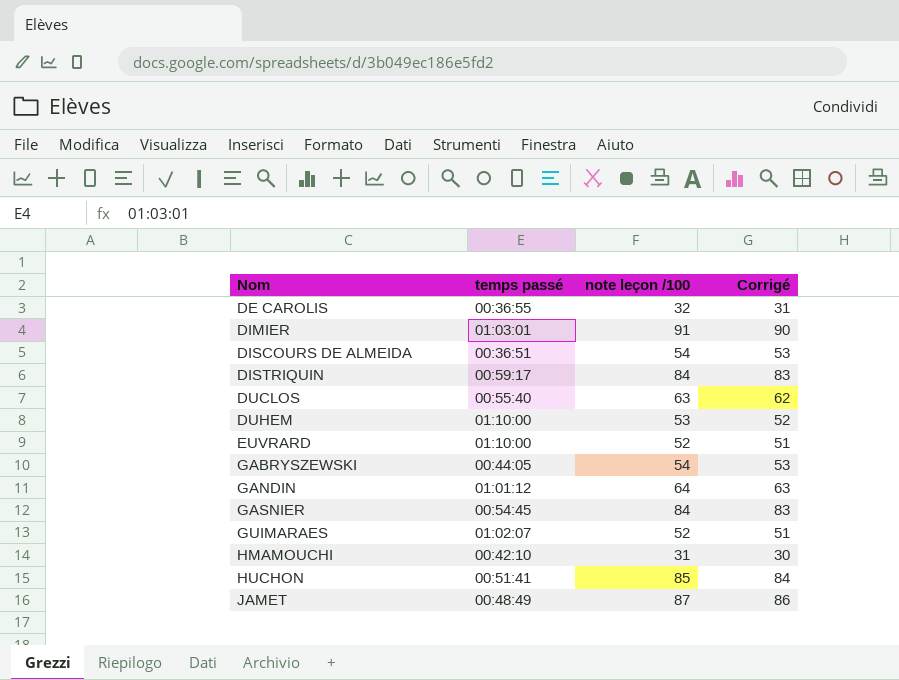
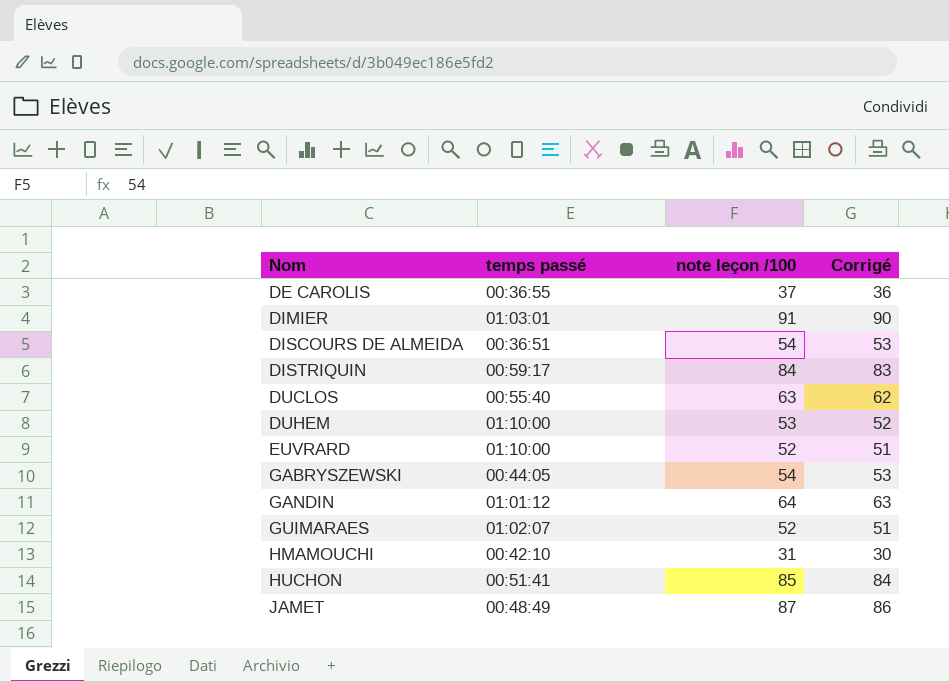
row GASNIER: 00:54:45 | 84 | 83 -> none
DE CAROLIS | note leçon /100: 32 -> 37
DE CAROLIS | Corrigé: 31 -> 36

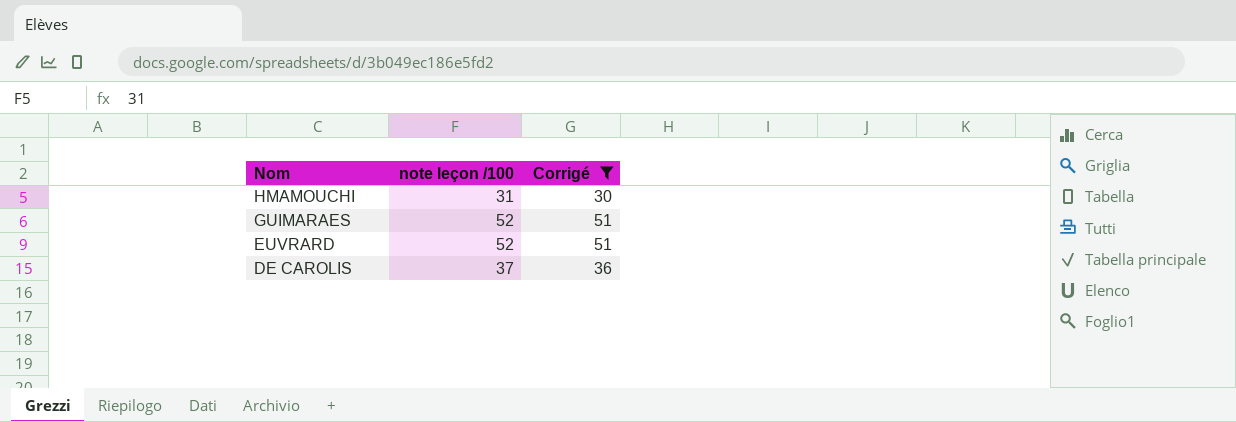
filter: none -> Corrigé <= 51
row order: Nom ascending -> Nom descending
column temps passé | position: 2 -> none

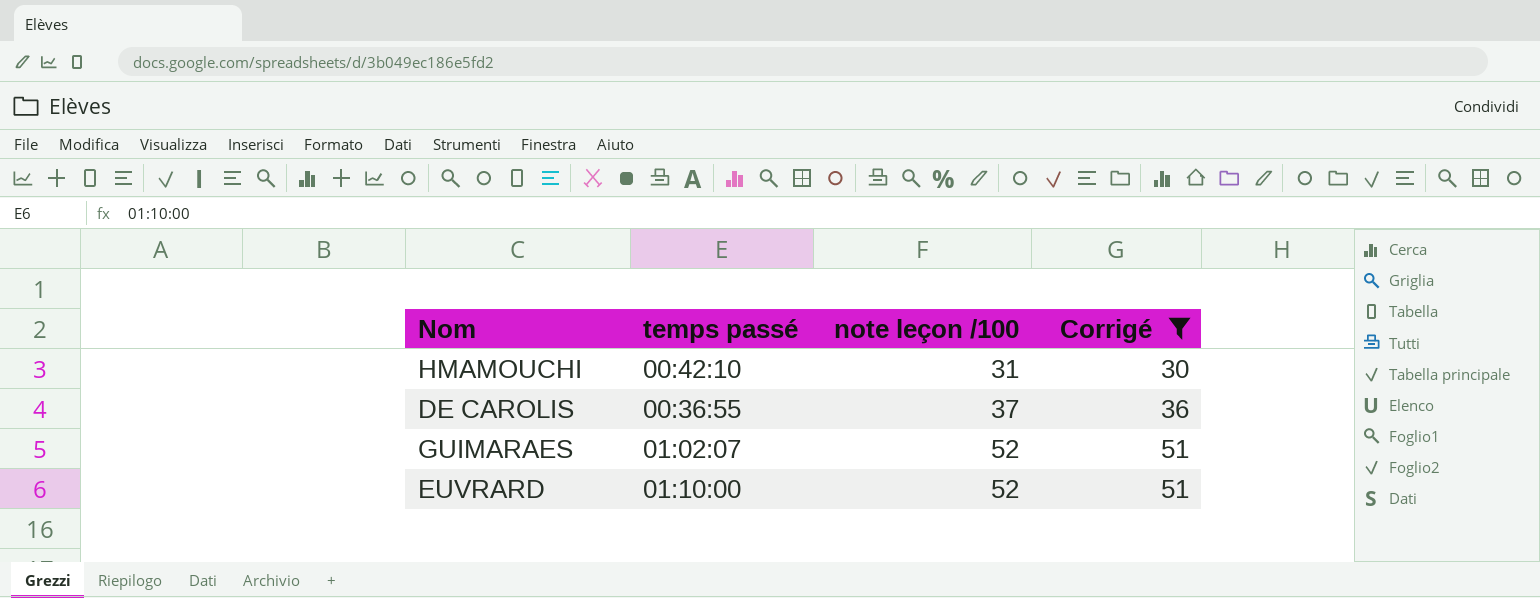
row order: Nom descending -> note leçon /100 ascending
column temps passé | position: none -> 2

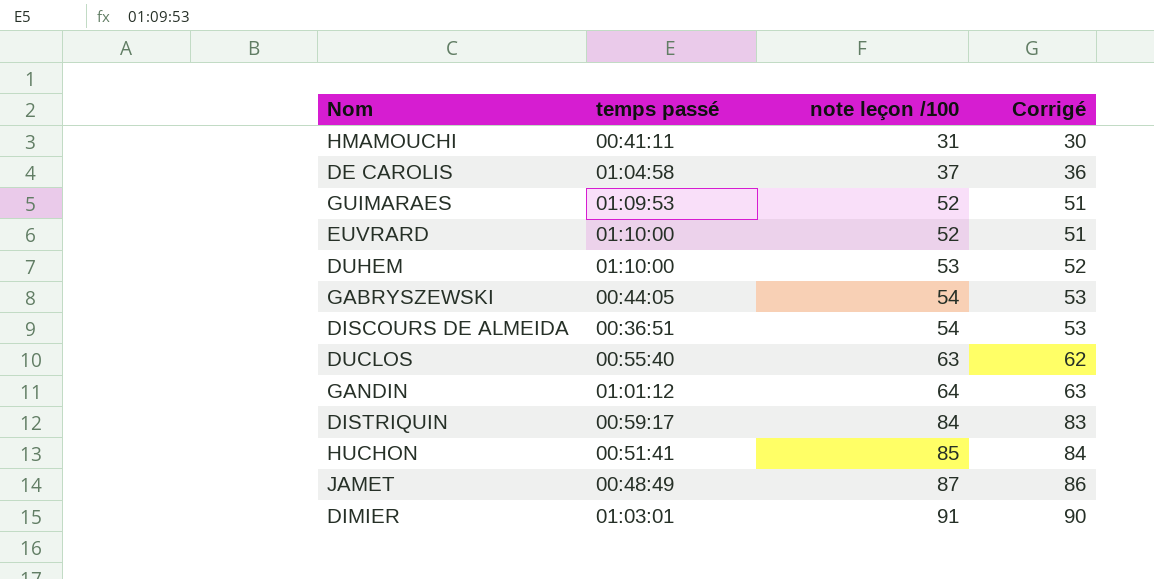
filter: Corrigé <= 51 -> none
HMAMOUCHI | temps passé: 00:42:10 -> 00:41:11
DE CAROLIS | temps passé: 00:36:55 -> 01:04:58
GUIMARAES | temps passé: 01:02:07 -> 01:09:53

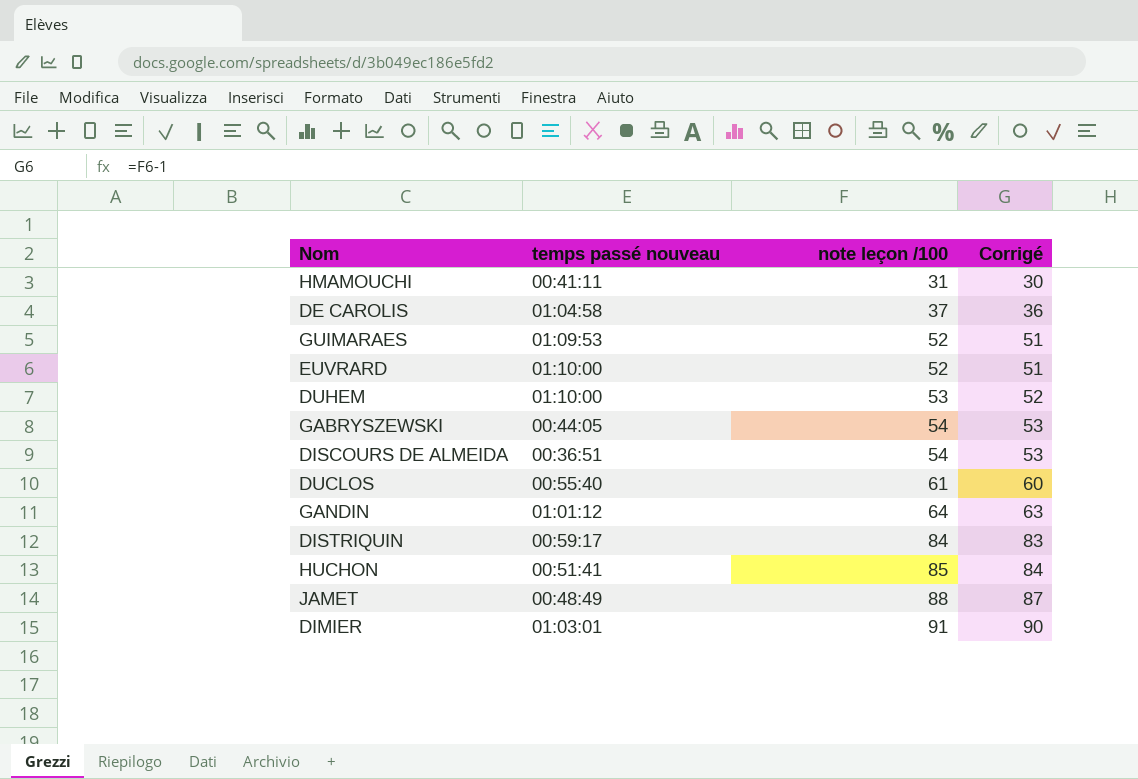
column name: temps passé -> temps passé nouveau
DUCLOS | note leçon /100: 63 -> 61
DUCLOS | Corrigé: 62 -> 60
JAMET | note leçon /100: 87 -> 88
JAMET | Corrigé: 86 -> 87

